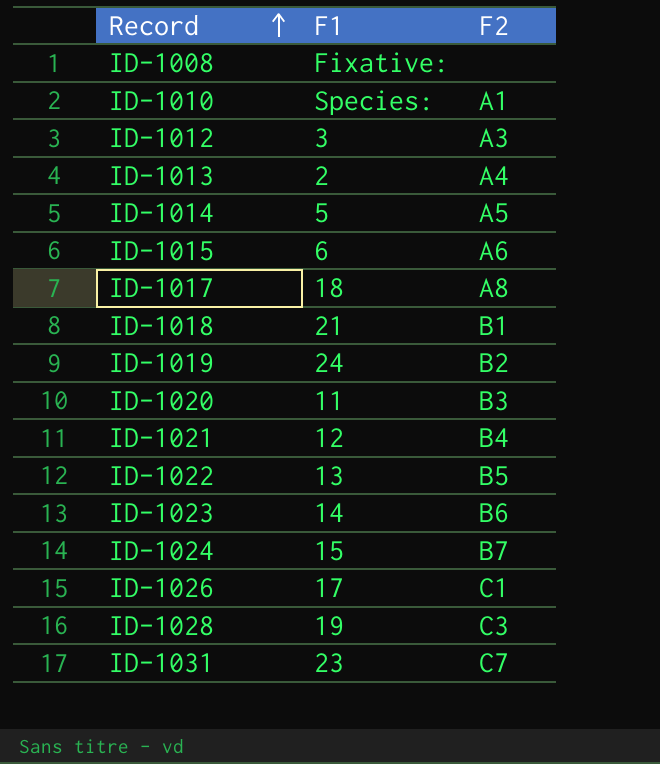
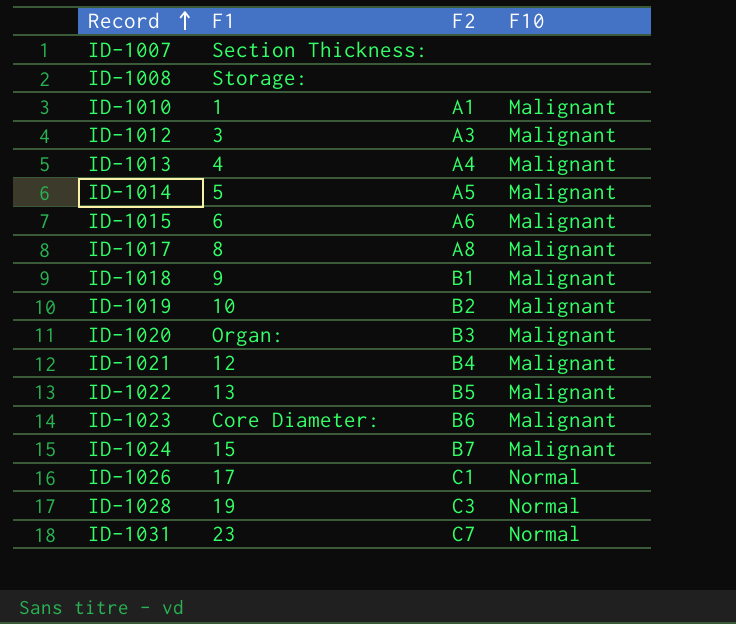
column F10 | position: none -> 4
row ID-1007: none -> Section Thickness: | none | none
ID-1008 | F1: Fixative: -> Storage:
ID-1010 | F1: Species: -> 1
ID-1013 | F1: 2 -> 4
ID-1017 | F1: 18 -> 8
ID-1018 | F1: 21 -> 9
ID-1019 | F1: 24 -> 10
ID-1020 | F1: 11 -> Organ:
ID-1023 | F1: 14 -> Core Diameter:

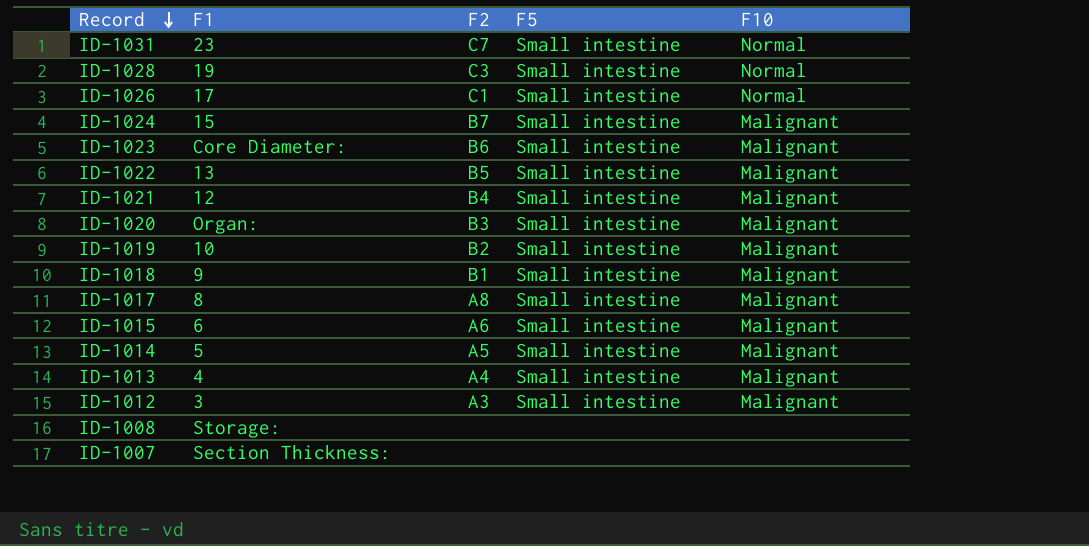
row order: Record ascending -> Record descending
column F5 | position: none -> 4
row ID-1010: 1 | A1 | Malignant -> none

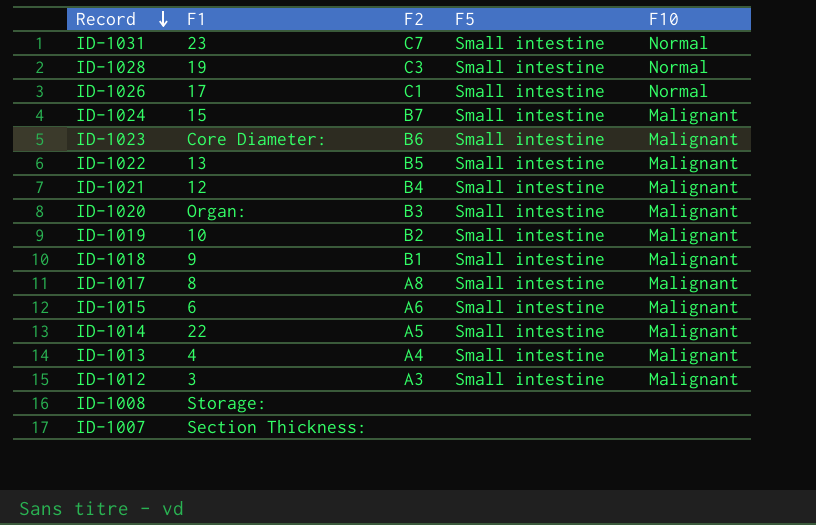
ID-1014 | F1: 5 -> 22

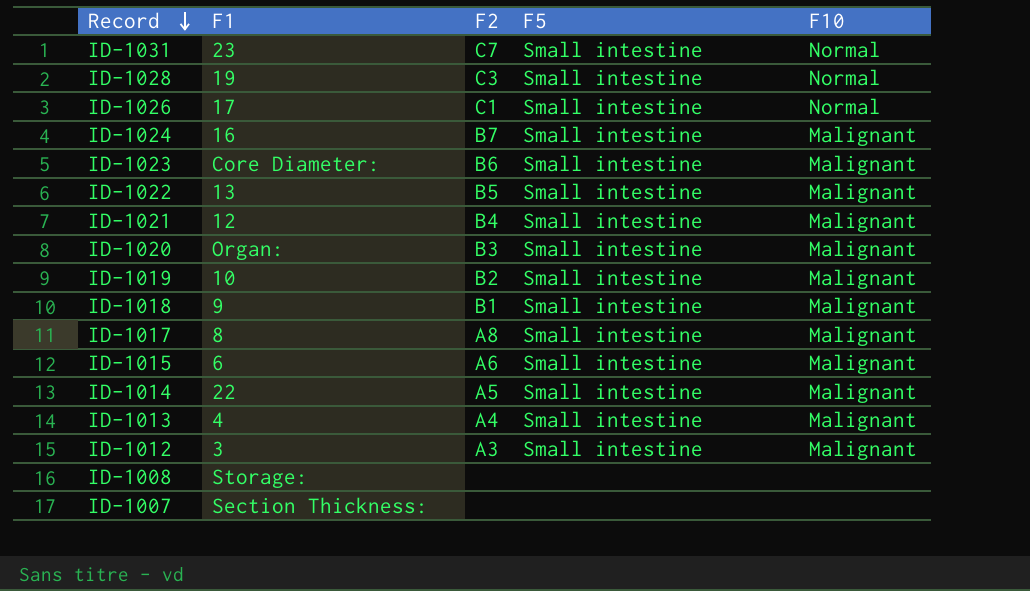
ID-1024 | F1: 15 -> 16

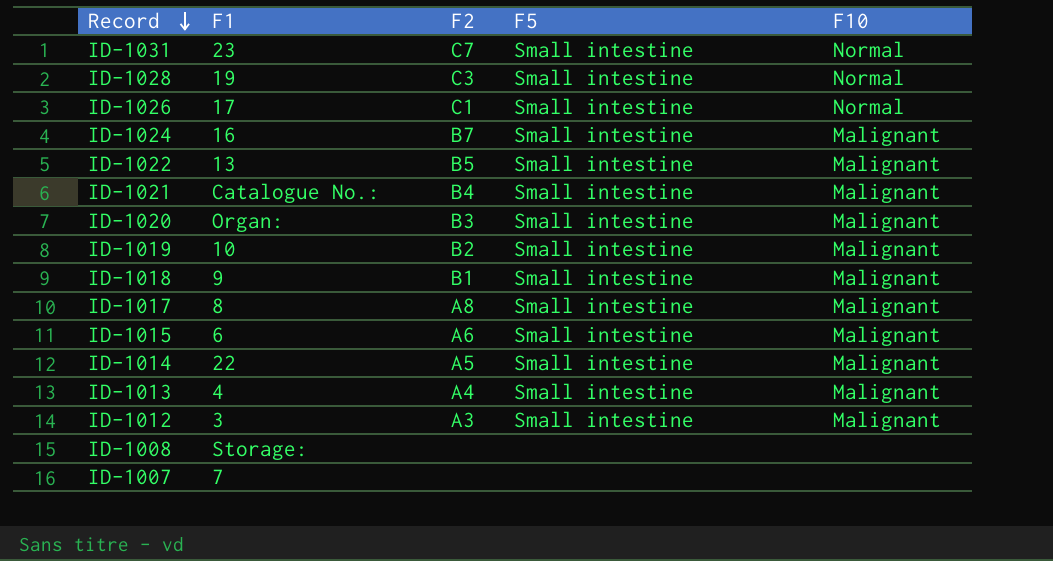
row ID-1023: Core Diameter: | B6 | Small intestine | Malignant -> none
ID-1021 | F1: 12 -> Catalogue No.:
ID-1007 | F1: Section Thickness: -> 7

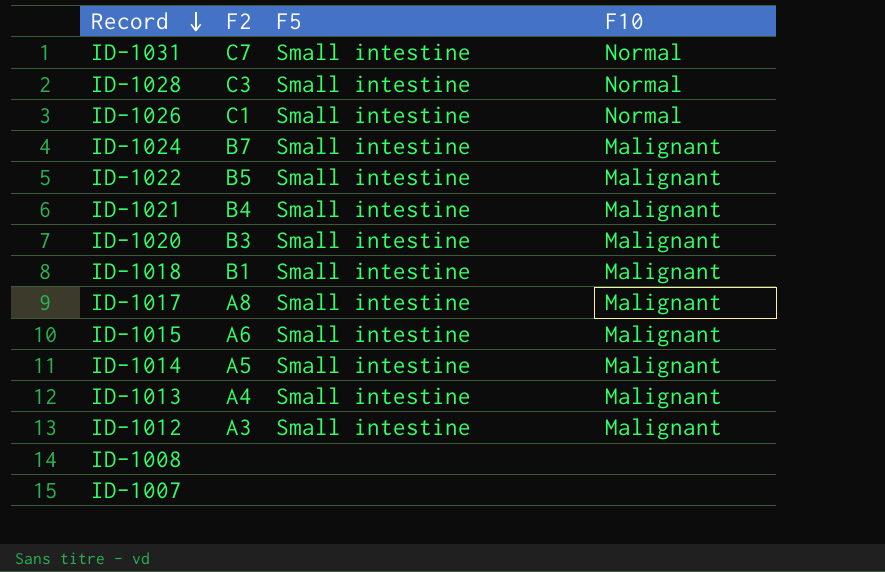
column F1 | position: 2 -> none
row ID-1019: 10 | B2 | Small intestine | Malignant -> none

